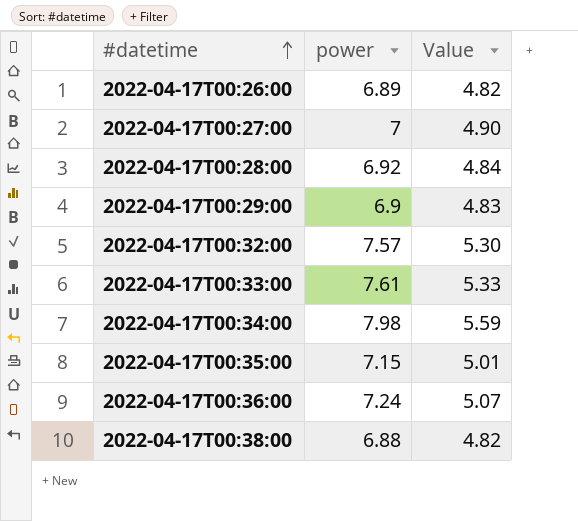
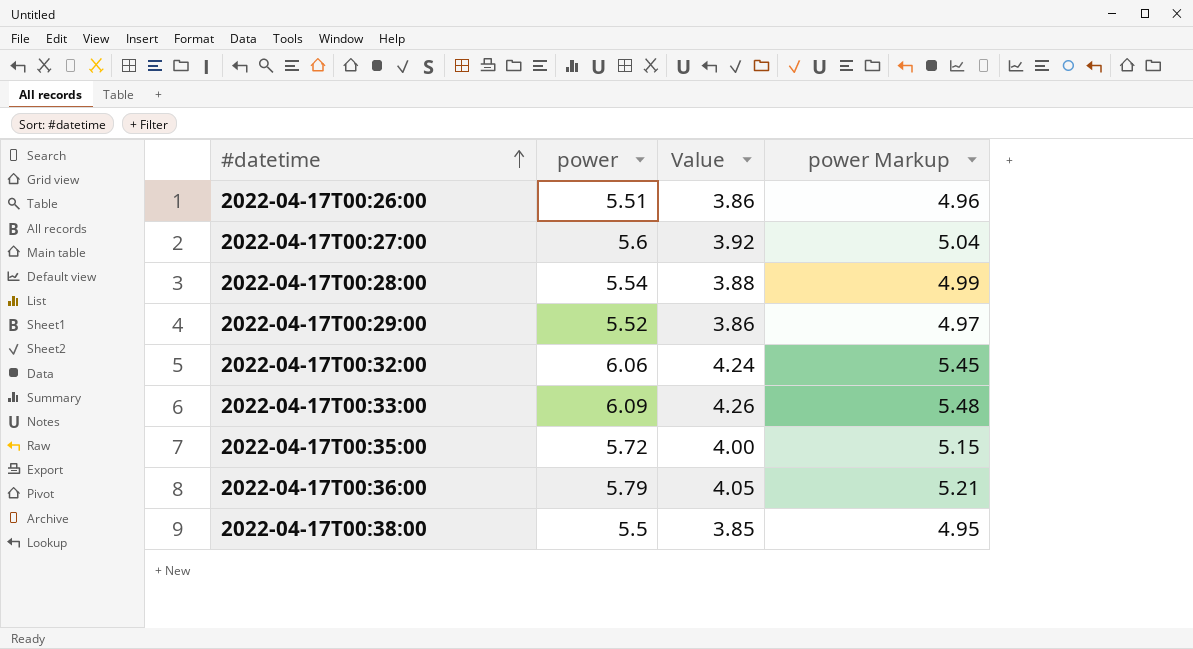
column power Markup | formula: none -> [power] * 0.9
row 2022-04-17T00:34:00: 7.98 | 5.59 -> none
2022-04-17T00:26:00 | power: 6.89 -> 5.51
2022-04-17T00:26:00 | Value: 4.82 -> 3.86
2022-04-17T00:27:00 | power: 7 -> 5.6
2022-04-17T00:27:00 | Value: 4.90 -> 3.92
2022-04-17T00:28:00 | power: 6.92 -> 5.54
2022-04-17T00:28:00 | Value: 4.84 -> 3.88
2022-04-17T00:29:00 | power: 6.9 -> 5.52
2022-04-17T00:29:00 | Value: 4.83 -> 3.86
2022-04-17T00:32:00 | power: 7.57 -> 6.06
2022-04-17T00:32:00 | Value: 5.30 -> 4.24
2022-04-17T00:33:00 | power: 7.61 -> 6.09
2022-04-17T00:33:00 | Value: 5.33 -> 4.26
2022-04-17T00:35:00 | power: 7.15 -> 5.72
2022-04-17T00:35:00 | Value: 5.01 -> 4.00
2022-04-17T00:36:00 | power: 7.24 -> 5.79
2022-04-17T00:36:00 | Value: 5.07 -> 4.05
2022-04-17T00:38:00 | power: 6.88 -> 5.5
2022-04-17T00:38:00 | Value: 4.82 -> 3.85

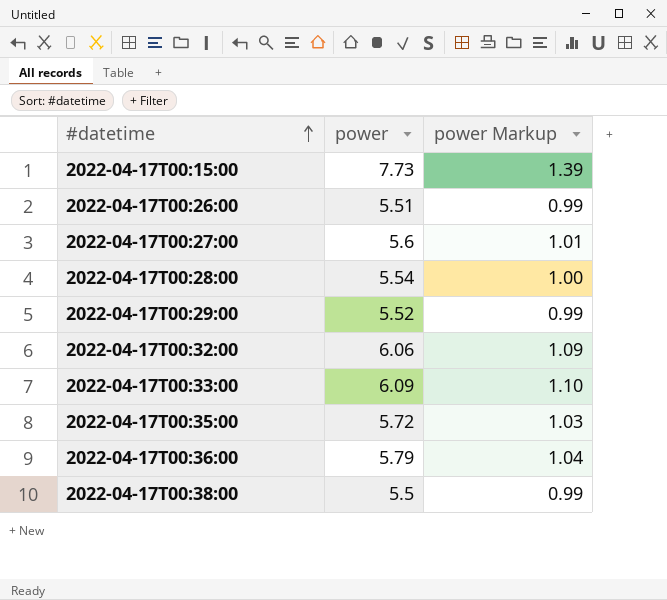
column Value | formula: [power] * 0.7 -> none
column power Markup | formula: [power] * 0.9 -> [power] * 0.18
row 2022-04-17T00:15:00: none -> 7.73 | 1.39

